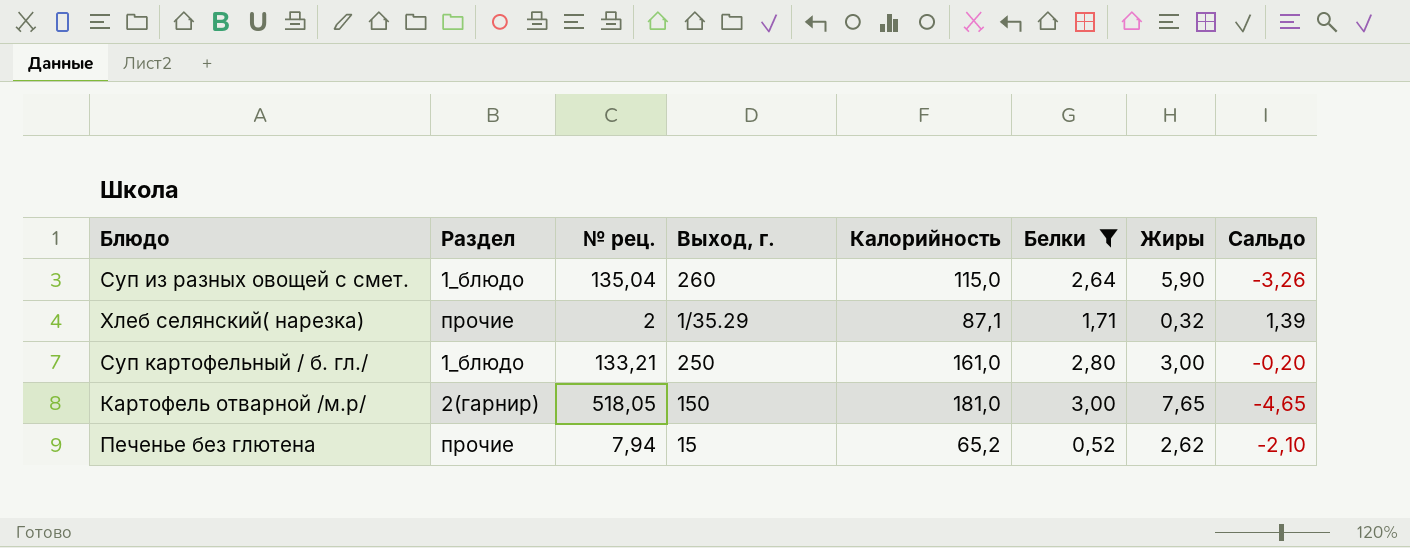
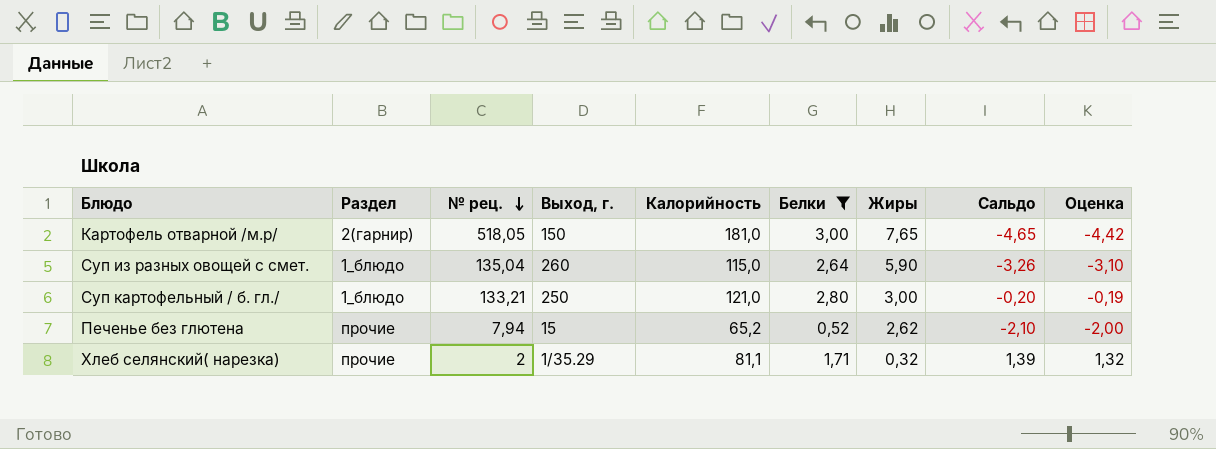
row order: none -> № рец. descending
column Оценка | formula: none -> [Сальдо] * 0,95
Суп картофельный / б. гл./ | Калорийность: 161,0 -> 121,0
Хлеб селянский( нарезка) | Калорийность: 87,1 -> 81,1

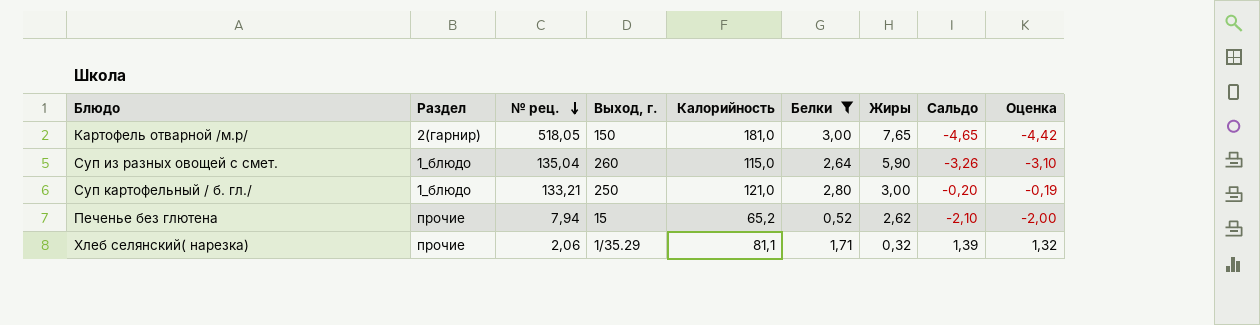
Хлеб селянский( нарезка) | № рец.: 2 -> 2,06

